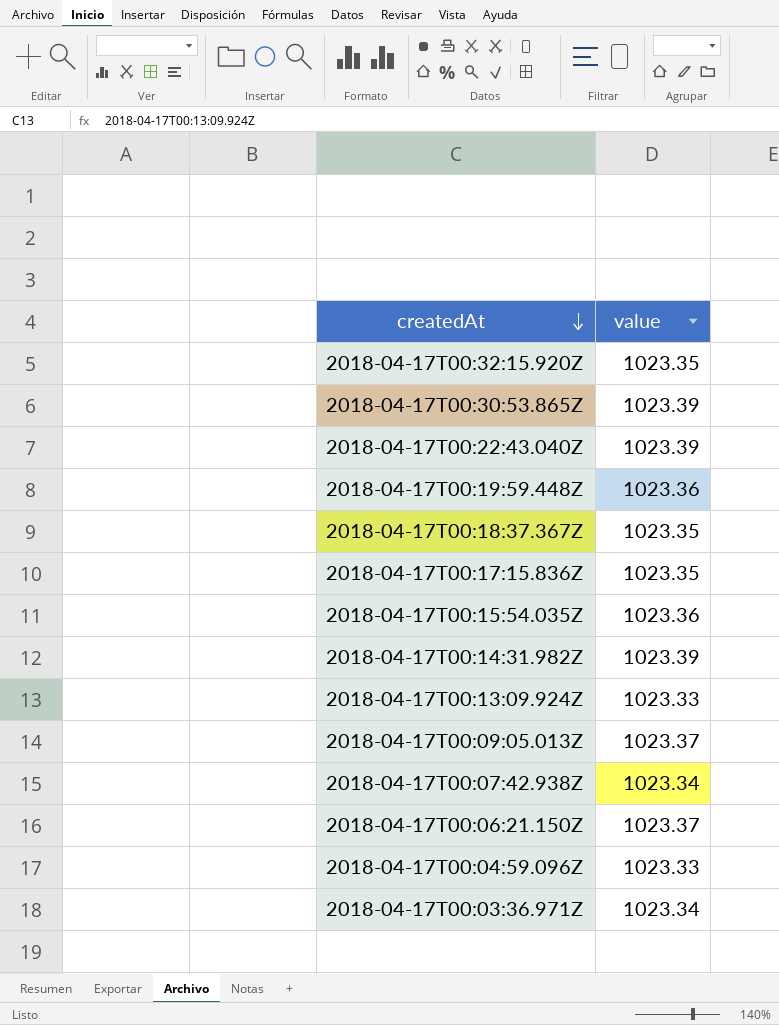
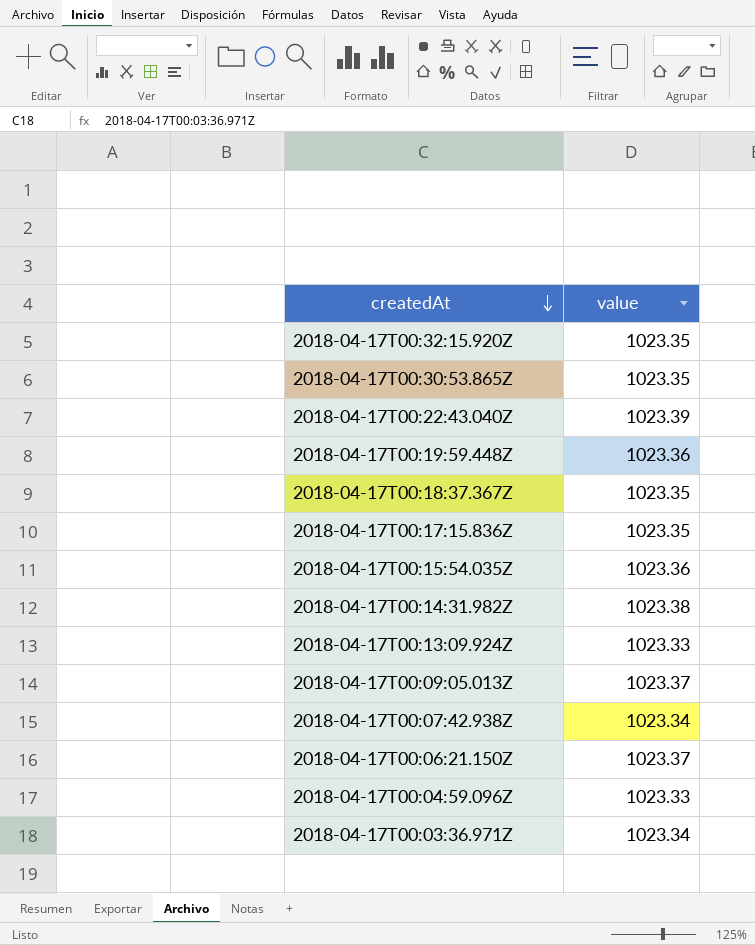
2018-04-17T00:30:53.865Z | value: 1023.39 -> 1023.35
2018-04-17T00:14:31.982Z | value: 1023.39 -> 1023.38

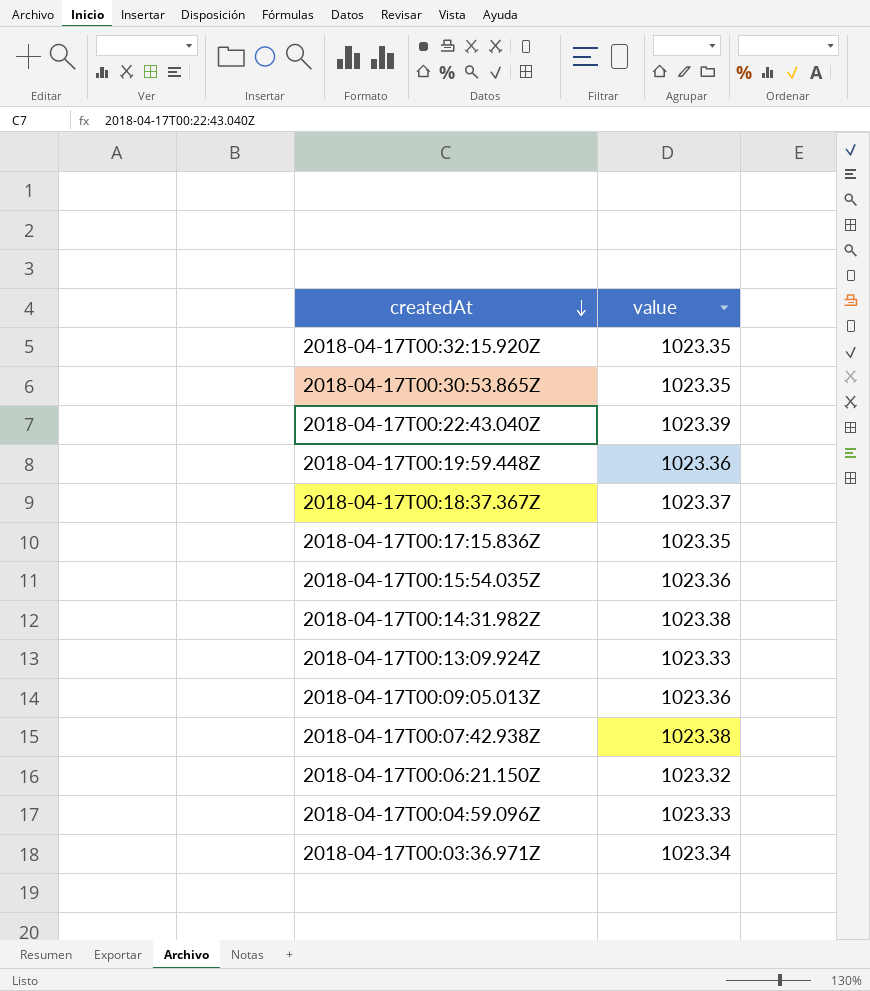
2018-04-17T00:18:37.367Z | value: 1023.35 -> 1023.37
2018-04-17T00:09:05.013Z | value: 1023.37 -> 1023.36
2018-04-17T00:07:42.938Z | value: 1023.34 -> 1023.38
2018-04-17T00:06:21.150Z | value: 1023.37 -> 1023.32

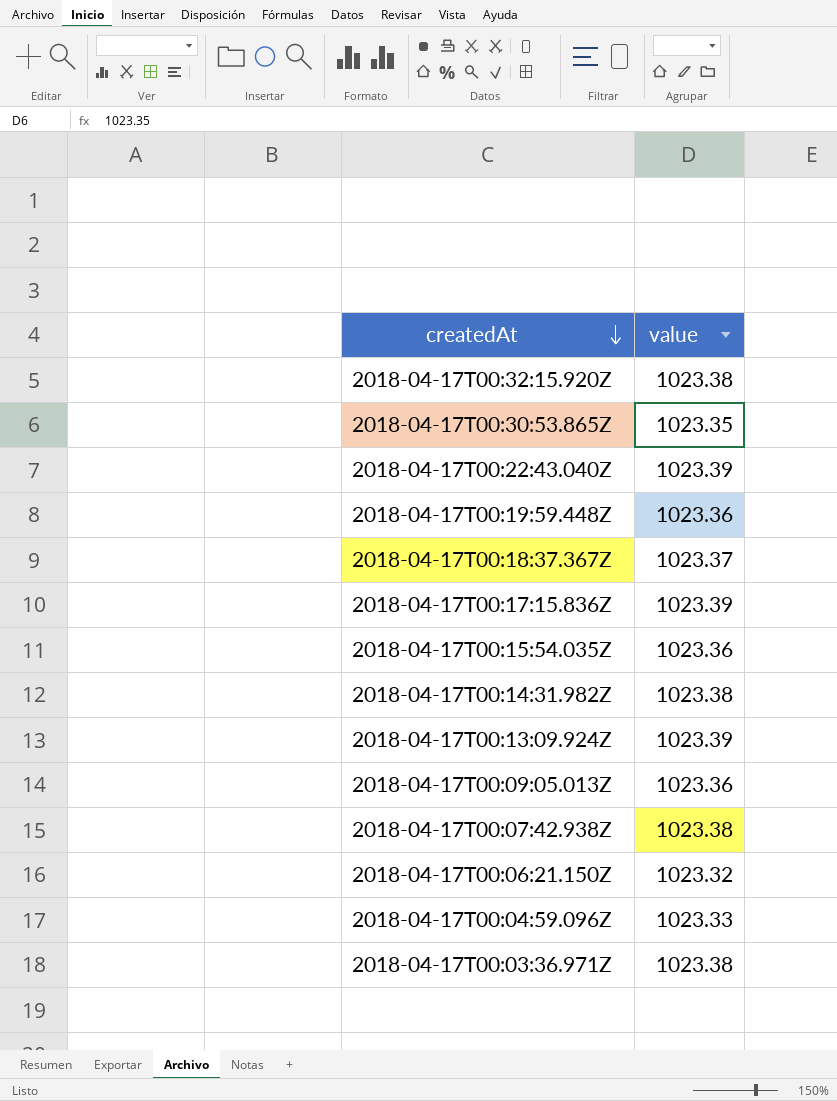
2018-04-17T00:32:15.920Z | value: 1023.35 -> 1023.38
2018-04-17T00:17:15.836Z | value: 1023.35 -> 1023.39
2018-04-17T00:13:09.924Z | value: 1023.33 -> 1023.39
2018-04-17T00:03:36.971Z | value: 1023.34 -> 1023.38

